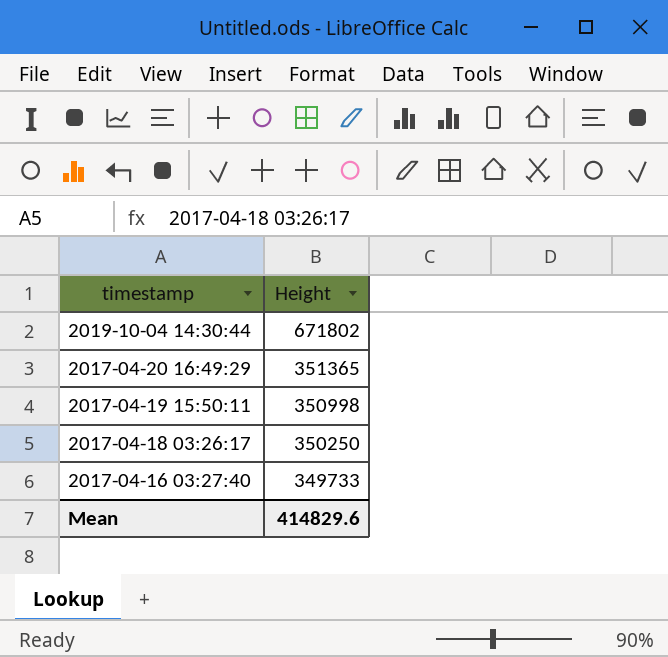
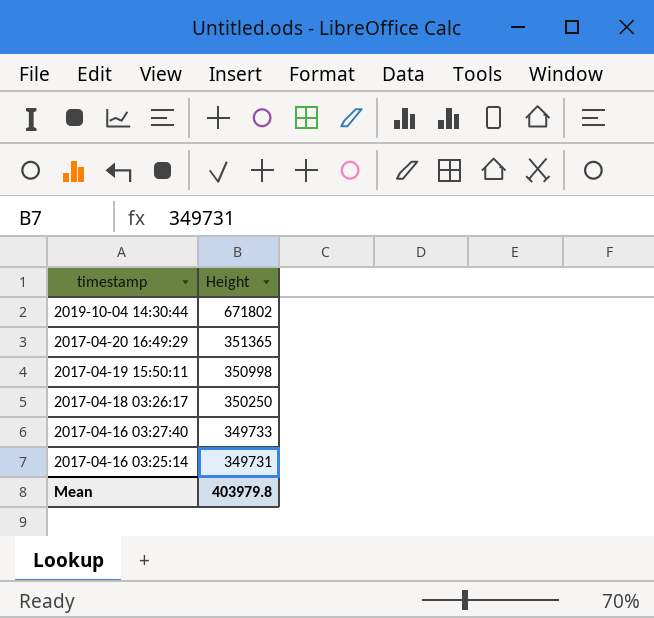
row 2017-04-16 03:25:14: none -> 349731
Mean | Height: 414829.6 -> 403979.8

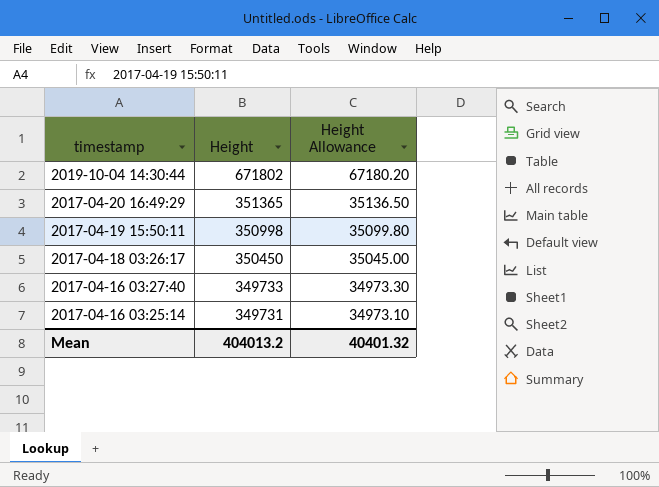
column Height Allowance | formula: none -> [Height] * 0.1
2017-04-18 03:26:17 | Height: 350250 -> 350450
Mean | Height: 403979.8 -> 404013.2

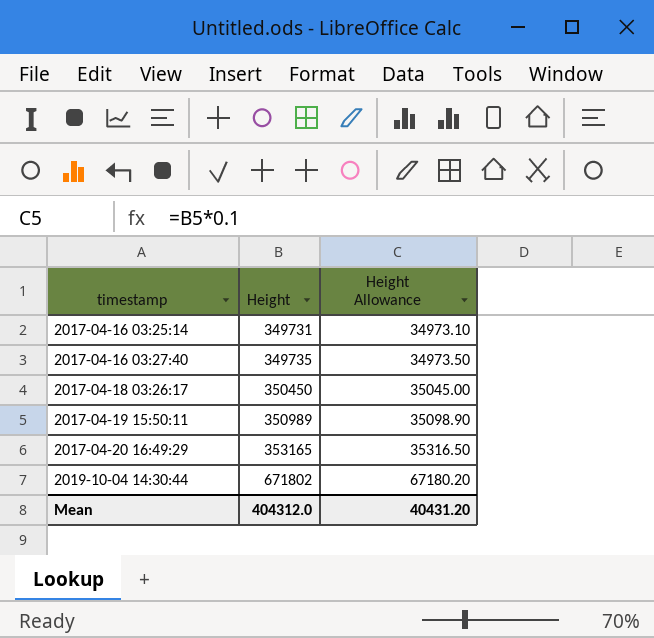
row order: timestamp descending -> timestamp ascending
2017-04-16 03:27:40 | Height: 349733 -> 349735
2017-04-16 03:27:40 | Height Allowance: 34973.30 -> 34973.50
2017-04-19 15:50:11 | Height: 350998 -> 350989
2017-04-19 15:50:11 | Height Allowance: 35099.80 -> 35098.90
2017-04-20 16:49:29 | Height: 351365 -> 353165
2017-04-20 16:49:29 | Height Allowance: 35136.50 -> 35316.50
Mean | Height: 404013.2 -> 404312.0
Mean | Height Allowance: 40401.32 -> 40431.20

